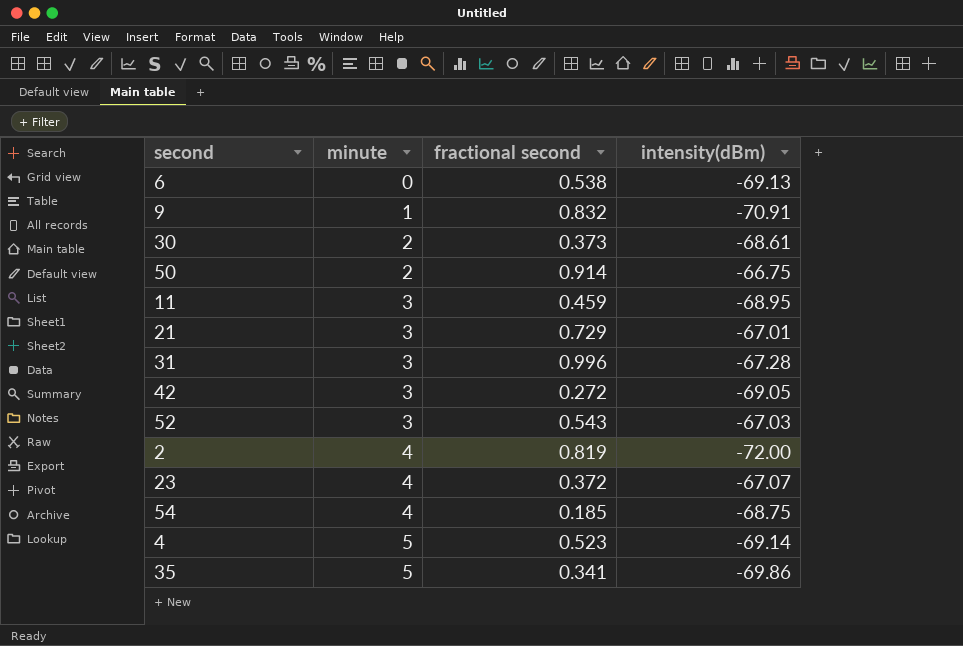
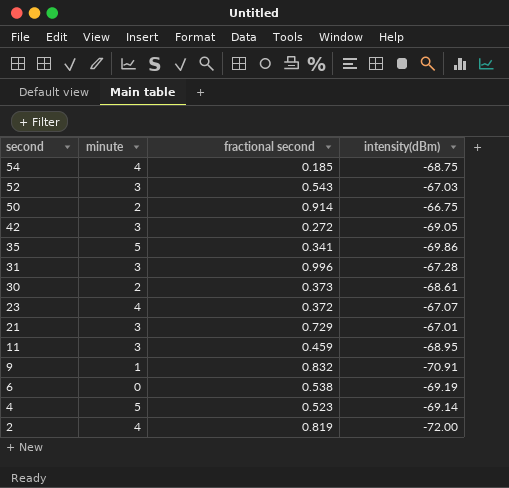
row order: minute ascending -> second descending
6 | intensity(dBm): -69.13 -> -69.19

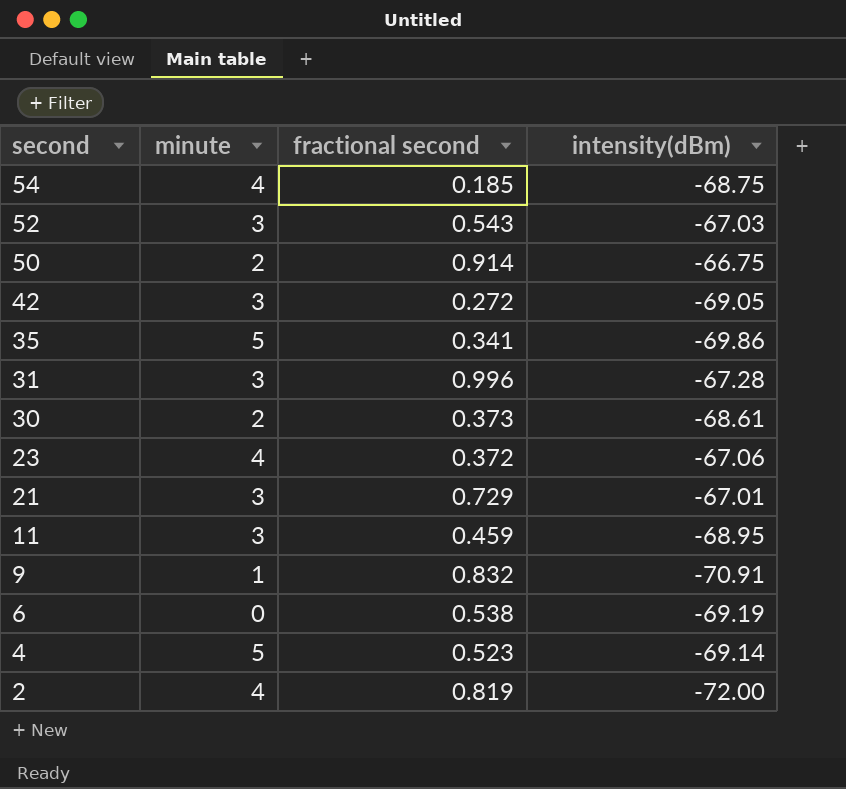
23 | intensity(dBm): -67.07 -> -67.06

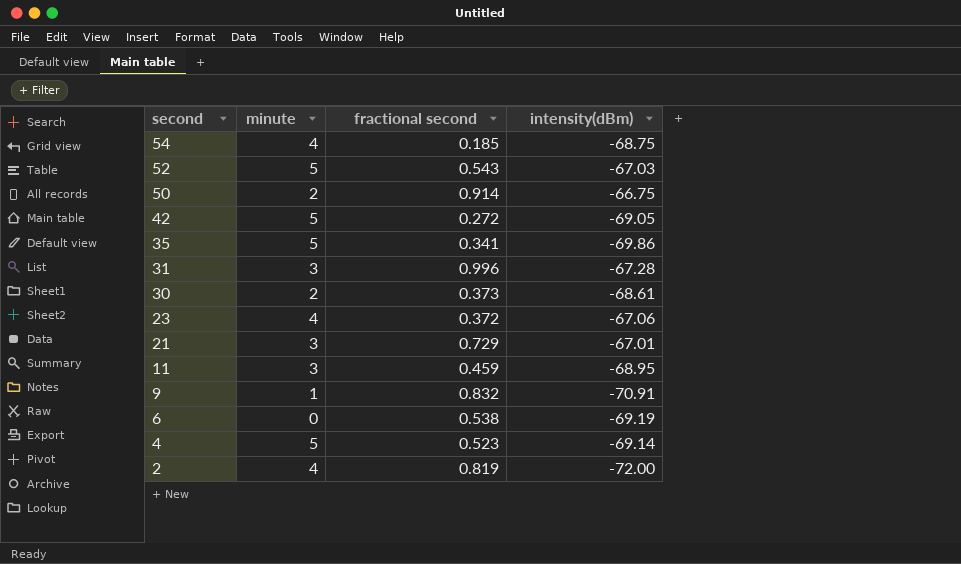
52 | minute: 3 -> 5
42 | minute: 3 -> 5

